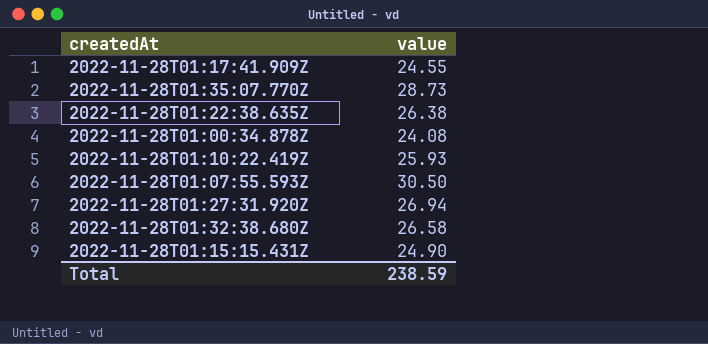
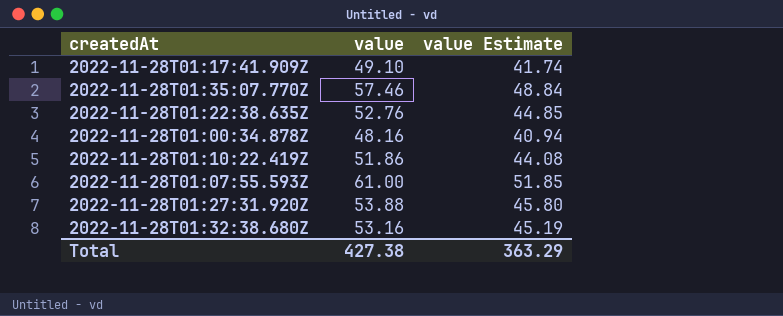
column value Estimate | formula: none -> [value] * 0.85
row 2022-11-28T01:15:15.431Z: 24.90 -> none
2022-11-28T01:17:41.909Z | value: 24.55 -> 49.10
2022-11-28T01:35:07.770Z | value: 28.73 -> 57.46
2022-11-28T01:22:38.635Z | value: 26.38 -> 52.76
2022-11-28T01:00:34.878Z | value: 24.08 -> 48.16
2022-11-28T01:10:22.419Z | value: 25.93 -> 51.86
2022-11-28T01:07:55.593Z | value: 30.50 -> 61.00
2022-11-28T01:27:31.920Z | value: 26.94 -> 53.88
2022-11-28T01:32:38.680Z | value: 26.58 -> 53.16
Total | value: 238.59 -> 427.38

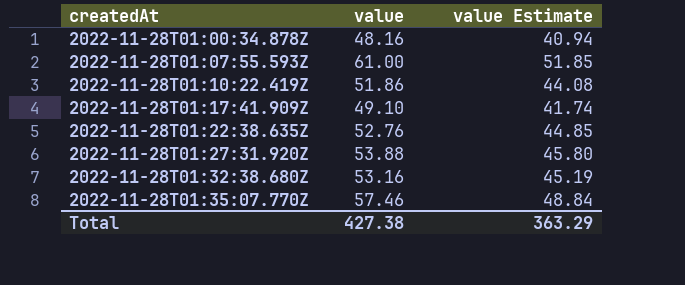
row order: none -> createdAt ascending

